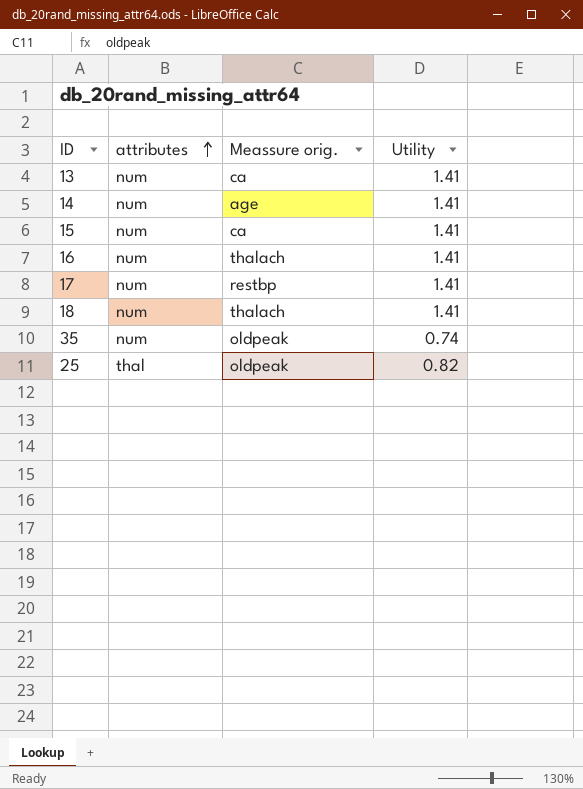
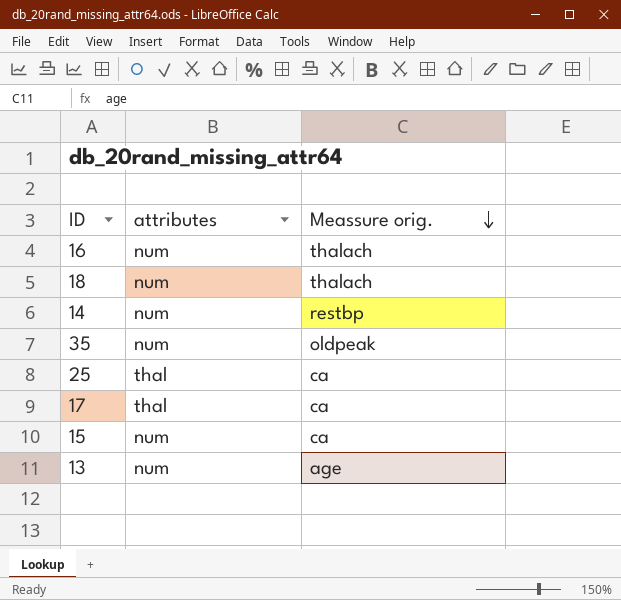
row order: attributes ascending -> Meassure orig. descending
column Utility | position: 4 -> none
14 | Meassure orig.: age -> restbp
25 | Meassure orig.: oldpeak -> ca
17 | attributes: num -> thal
17 | Meassure orig.: restbp -> ca
13 | Meassure orig.: ca -> age

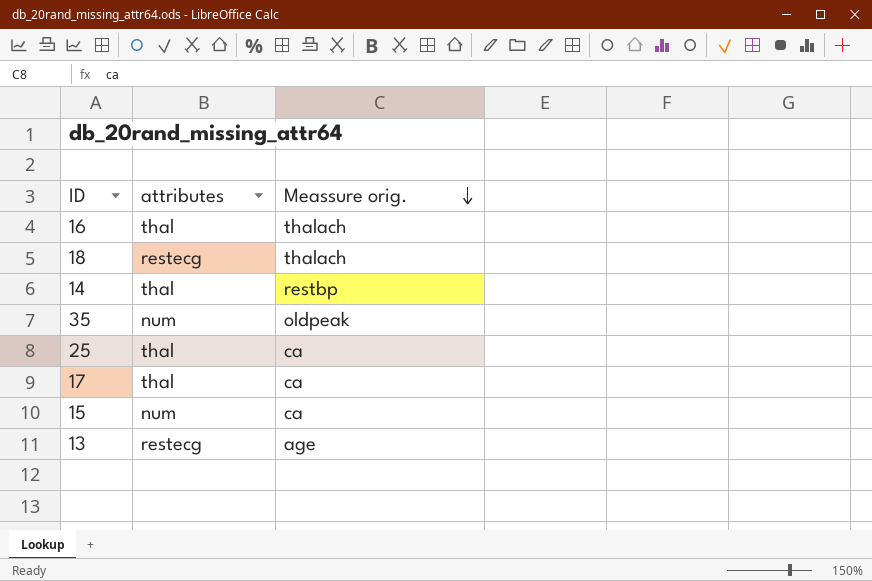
16 | attributes: num -> thal
18 | attributes: num -> restecg
14 | attributes: num -> thal
13 | attributes: num -> restecg

